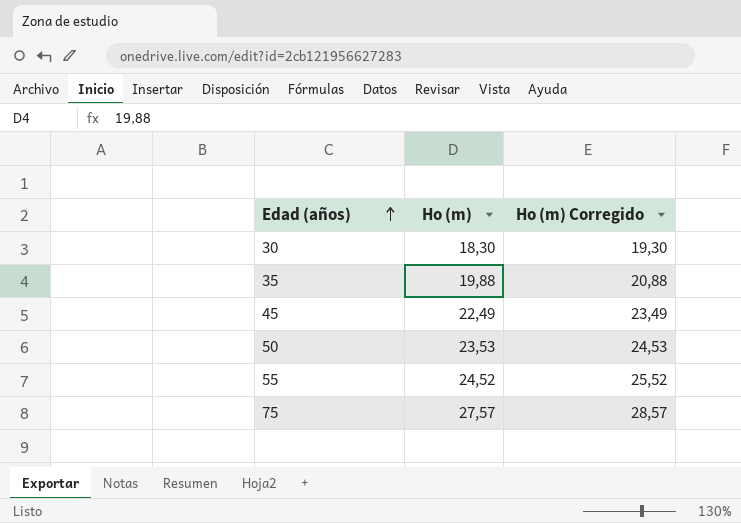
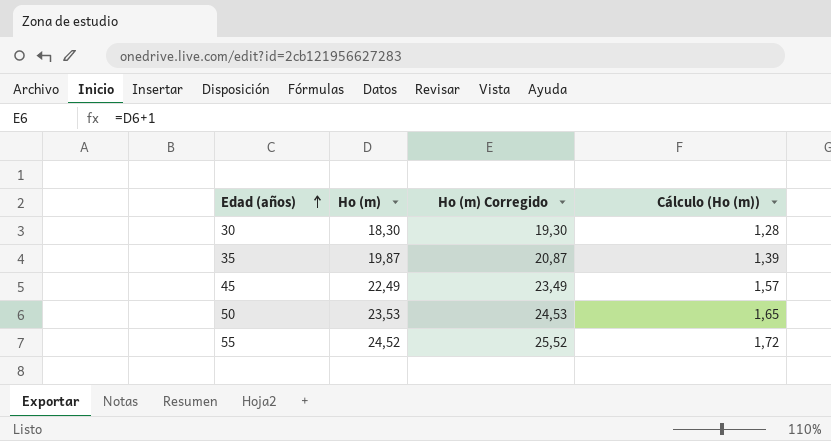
column Cálculo (Ho (m)) | formula: none -> [Ho (m)] * 0,07
row 75: 27,57 | 28,57 -> none
35 | Ho (m): 19,88 -> 19,87
35 | Ho (m) Corregido: 20,88 -> 20,87

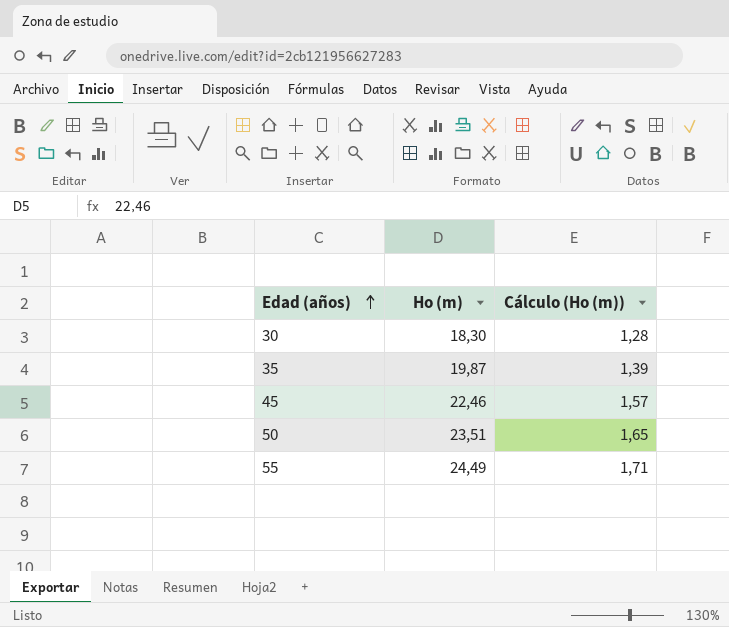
column Ho (m) Corregido | formula: [Ho (m)] + 1 -> none
45 | Ho (m): 22,49 -> 22,46
50 | Ho (m): 23,53 -> 23,51
55 | Ho (m): 24,52 -> 24,49
55 | Cálculo (Ho (m)): 1,72 -> 1,71

